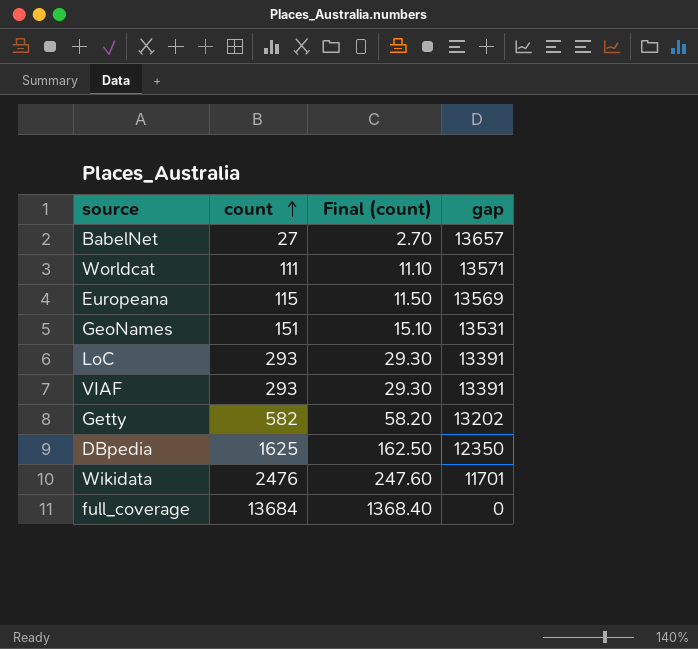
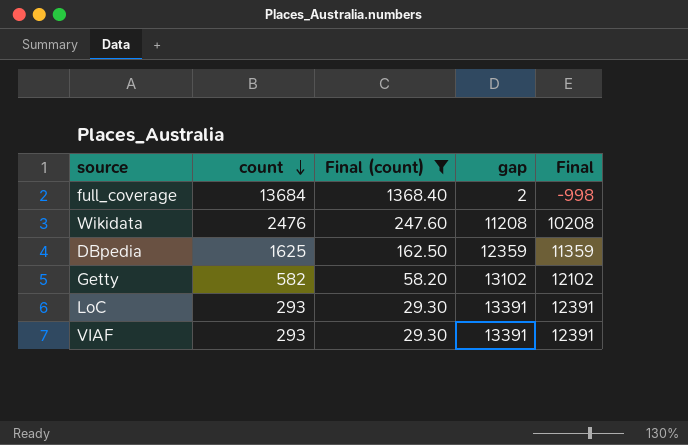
filter: none -> Final (count) >= 29.30
row order: count ascending -> count descending
column Final | formula: none -> [gap] - 1000
full_coverage | gap: 0 -> 2
Wikidata | gap: 11701 -> 11208
DBpedia | gap: 12350 -> 12359
Getty | gap: 13202 -> 13102

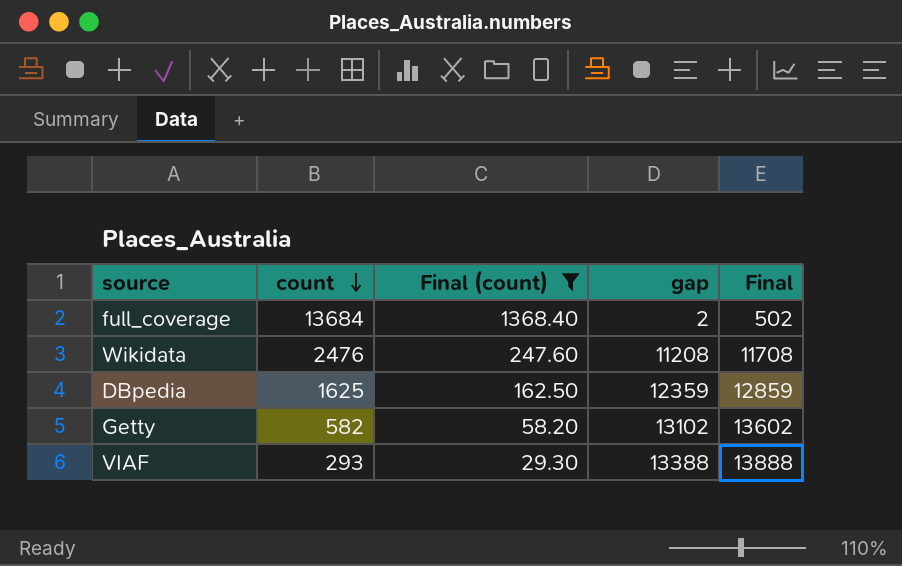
column Final | formula: [gap] - 1000 -> [gap] + 500
row LoC: 293 | 29.30 | 13391 | 12391 -> none
VIAF | gap: 13391 -> 13388

